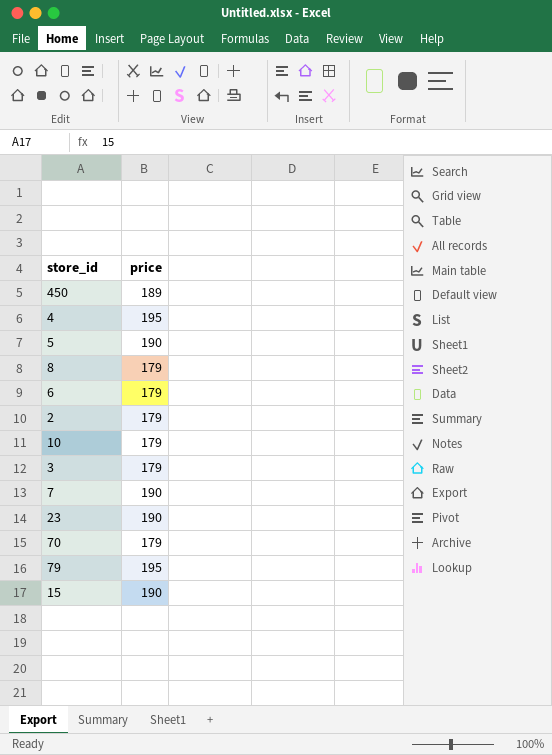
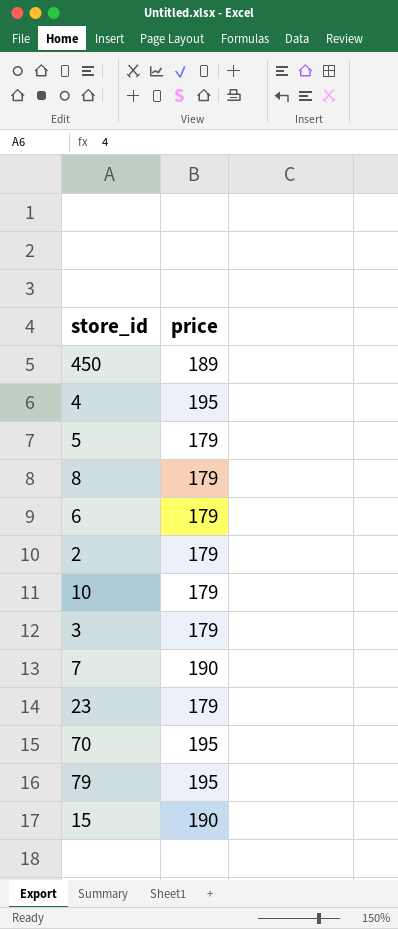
5 | price: 190 -> 179
23 | price: 190 -> 179
70 | price: 179 -> 195

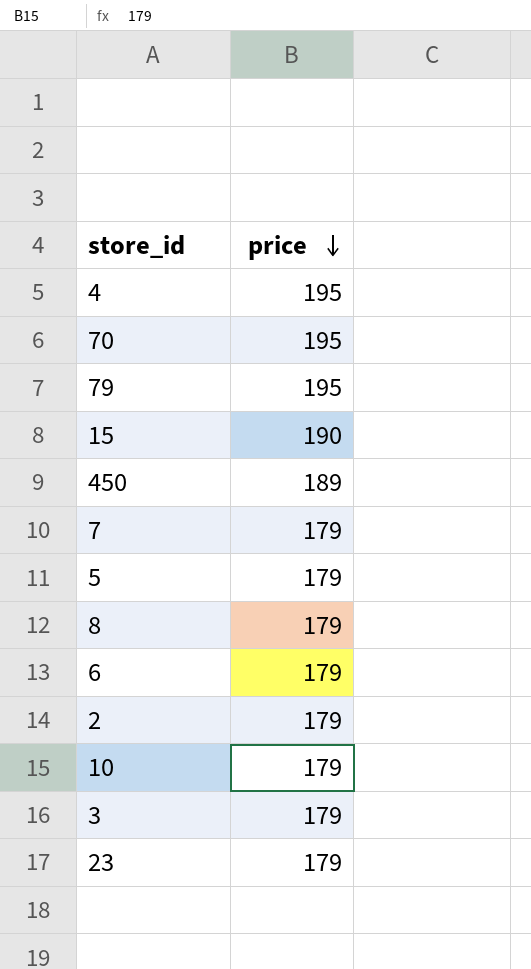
row order: none -> price descending
7 | price: 190 -> 179

